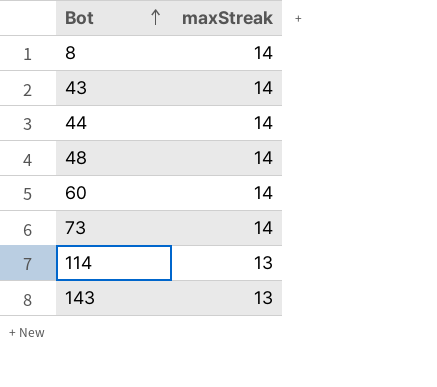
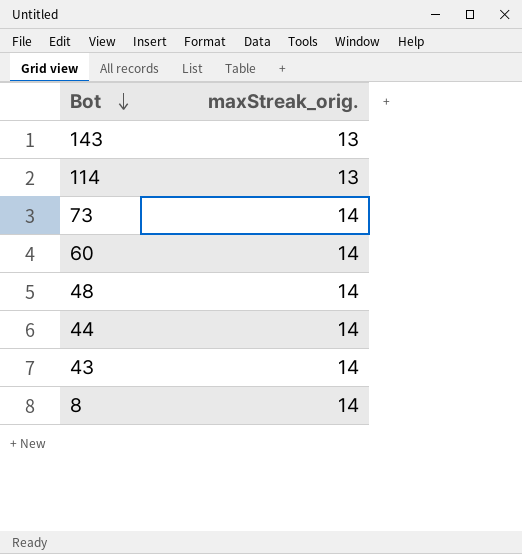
row order: Bot ascending -> Bot descending
column name: maxStreak -> maxStreak_orig.

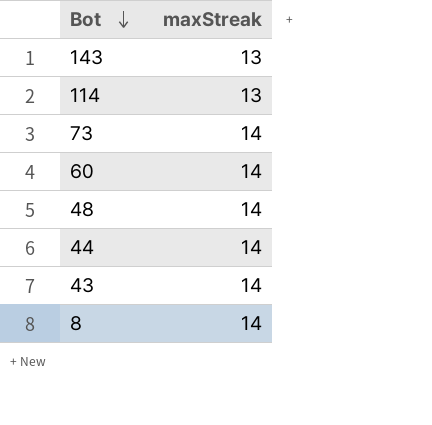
column name: maxStreak_orig. -> maxStreak

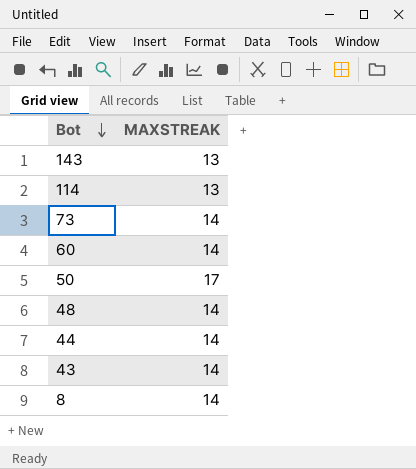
column name: maxStreak -> MAXSTREAK
row 50: none -> 17

